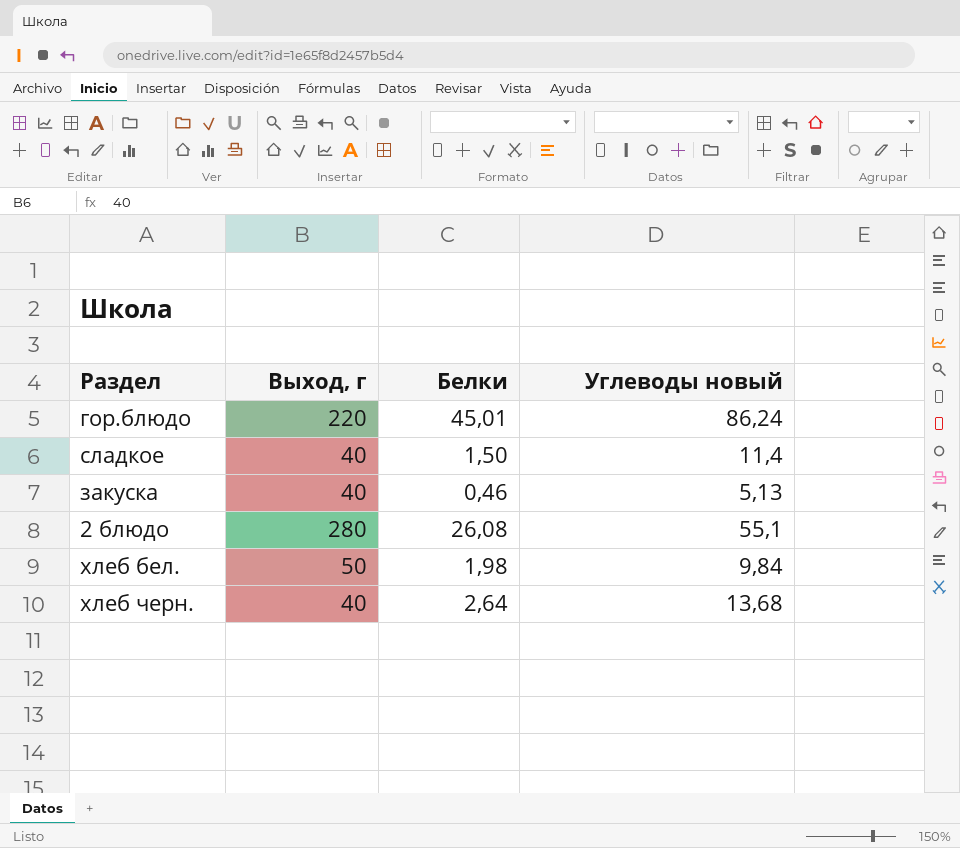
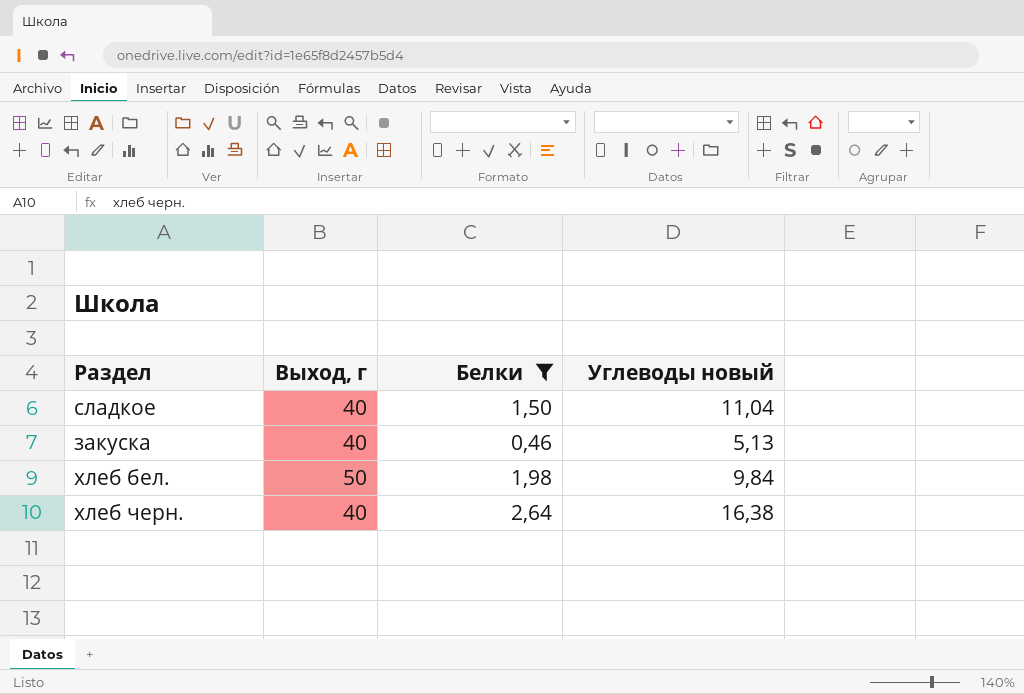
filter: none -> Белки <= 2,64
сладкое | Углеводы новый: 11,4 -> 11,04
хлеб черн. | Углеводы новый: 13,68 -> 16,38

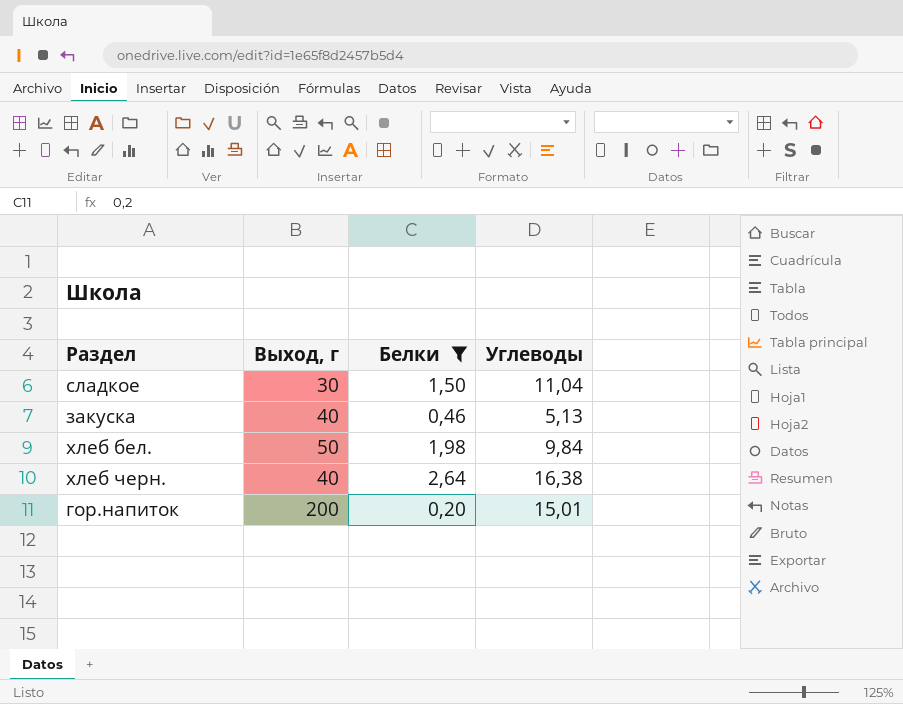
column name: Углеводы новый -> Углеводы
сладкое | Выход, г: 40 -> 30
row гор.напиток: none -> 200 | 0,20 | 15,01

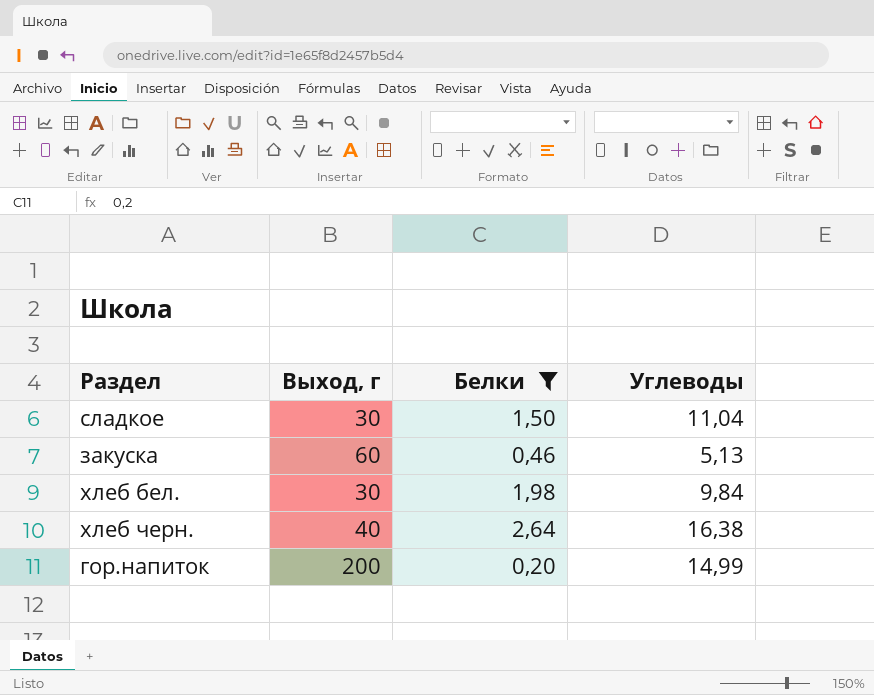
закуска | Выход, г: 40 -> 60
хлеб бел. | Выход, г: 50 -> 30
гор.напиток | Углеводы: 15,01 -> 14,99

